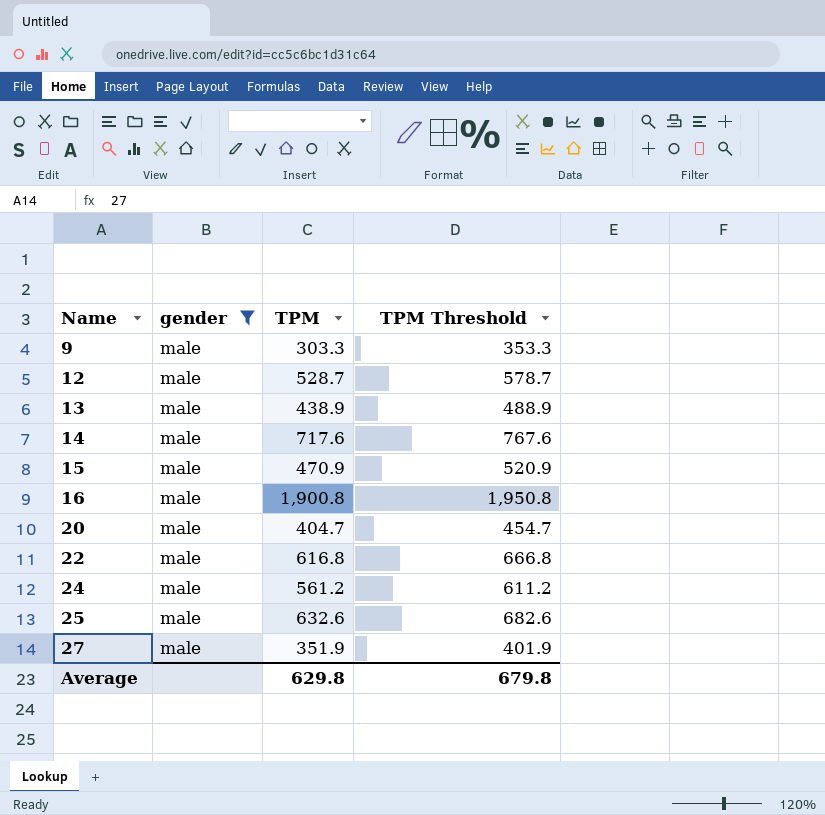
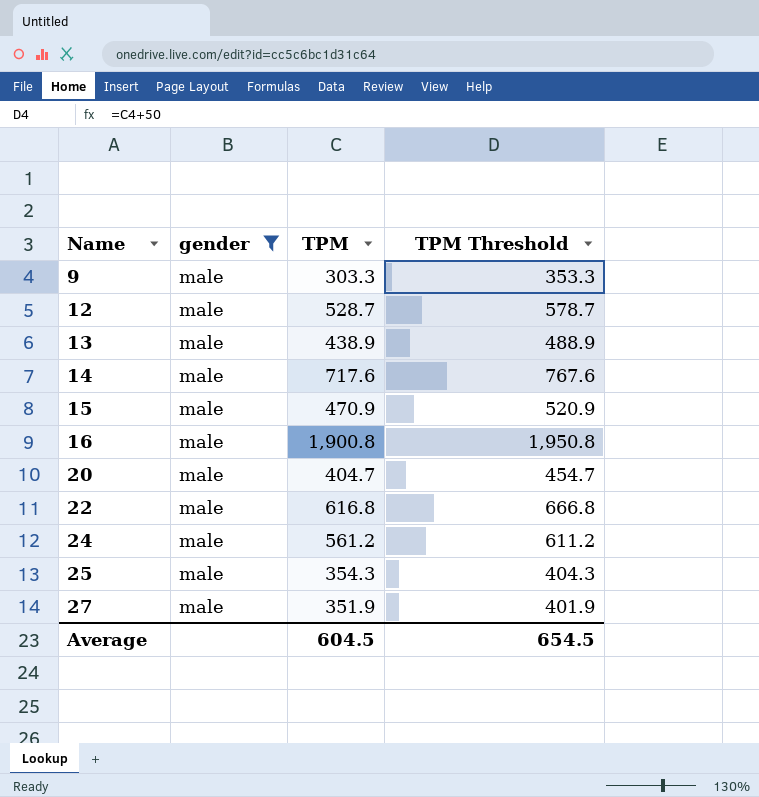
25 | TPM: 632.6 -> 354.3
25 | TPM Threshold: 682.6 -> 404.3
Average | TPM: 629.8 -> 604.5
Average | TPM Threshold: 679.8 -> 654.5

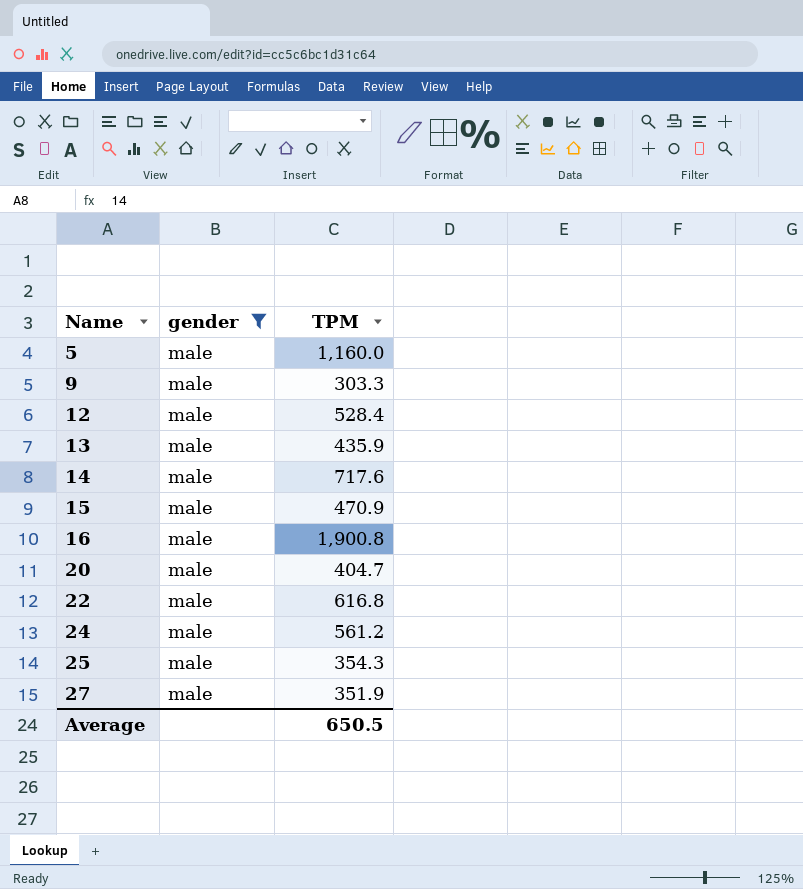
column TPM Threshold | formula: [TPM] + 50 -> none
row 5: none -> male | 1,160.0
12 | TPM: 528.7 -> 528.4
13 | TPM: 438.9 -> 435.9
Average | TPM: 604.5 -> 650.5

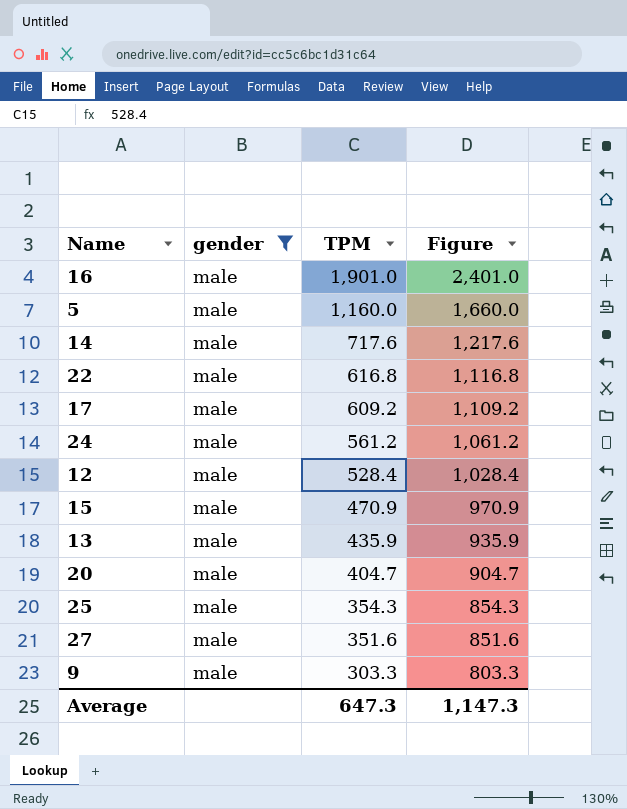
row order: Name ascending -> TPM descending
column Figure | formula: none -> [TPM] + 500
16 | TPM: 1,900.8 -> 1,901.0
row 17: none -> male | 609.2 | 1,109.2
27 | TPM: 351.9 -> 351.6
Average | TPM: 650.5 -> 647.3

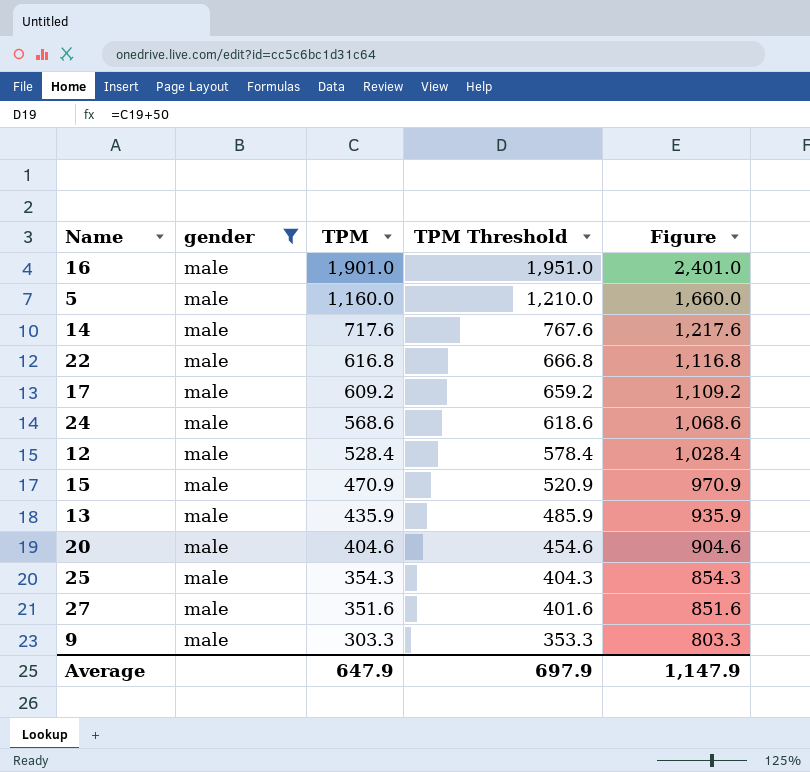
column TPM Threshold | formula: none -> [TPM] + 50
24 | TPM: 561.2 -> 568.6
24 | Figure: 1,061.2 -> 1,068.6
20 | TPM: 404.7 -> 404.6
20 | Figure: 904.7 -> 904.6
Average | TPM: 647.3 -> 647.9
Average | Figure: 1,147.3 -> 1,147.9

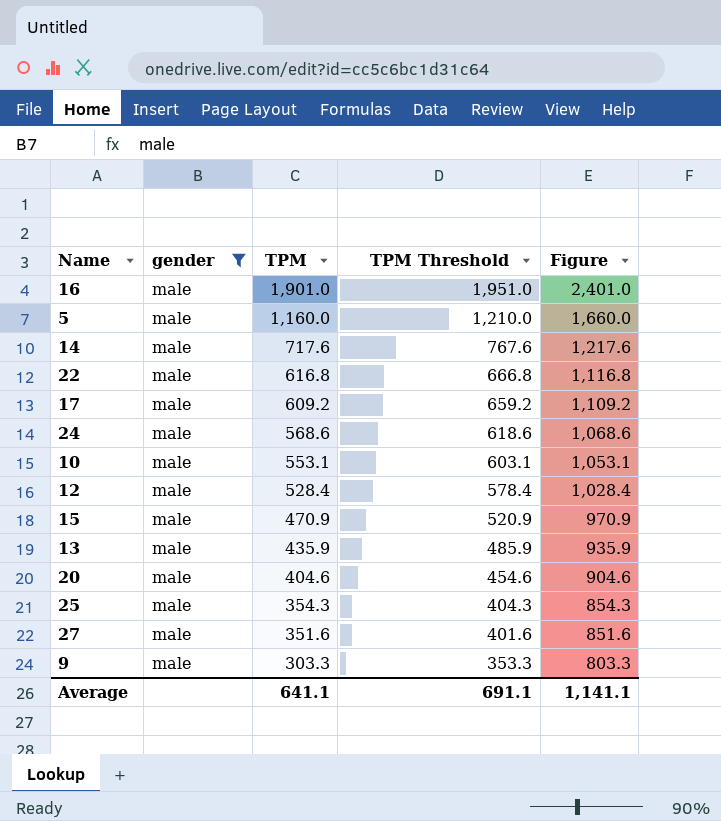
row 10: none -> male | 553.1 | 603.1 | 1,053.1
Average | TPM: 647.9 -> 641.1
Average | TPM Threshold: 697.9 -> 691.1
Average | Figure: 1,147.9 -> 1,141.1

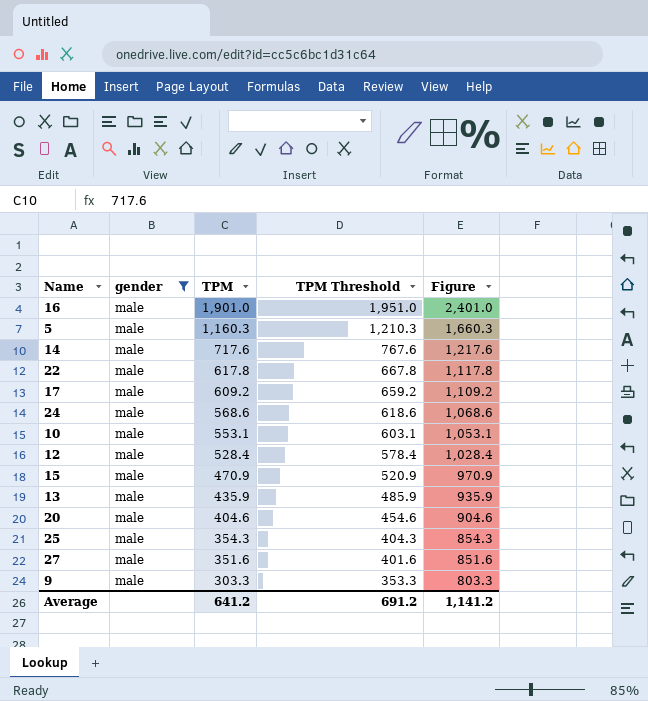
5 | TPM: 1,160.0 -> 1,160.3
5 | TPM Threshold: 1,210.0 -> 1,210.3
5 | Figure: 1,660.0 -> 1,660.3
22 | TPM: 616.8 -> 617.8
22 | TPM Threshold: 666.8 -> 667.8
22 | Figure: 1,116.8 -> 1,117.8
Average | TPM: 641.1 -> 641.2
Average | TPM Threshold: 691.1 -> 691.2
Average | Figure: 1,141.1 -> 1,141.2

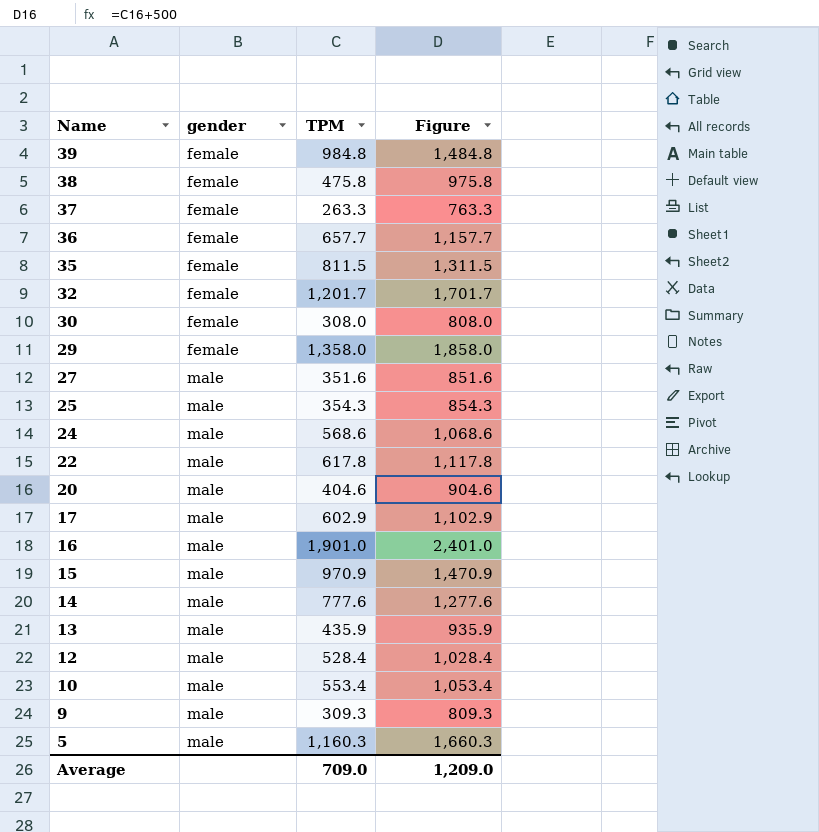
filter: gender = male -> none
row order: TPM descending -> Name descending
column TPM Threshold | formula: [TPM] + 50 -> none
17 | TPM: 609.2 -> 602.9
17 | Figure: 1,109.2 -> 1,102.9
15 | TPM: 470.9 -> 970.9
15 | Figure: 970.9 -> 1,470.9
14 | TPM: 717.6 -> 777.6
14 | Figure: 1,217.6 -> 1,277.6
10 | TPM: 553.1 -> 553.4
10 | Figure: 1,053.1 -> 1,053.4
9 | TPM: 303.3 -> 309.3
9 | Figure: 803.3 -> 809.3
Average | TPM: 641.2 -> 709.0
Average | Figure: 1,141.2 -> 1,209.0

